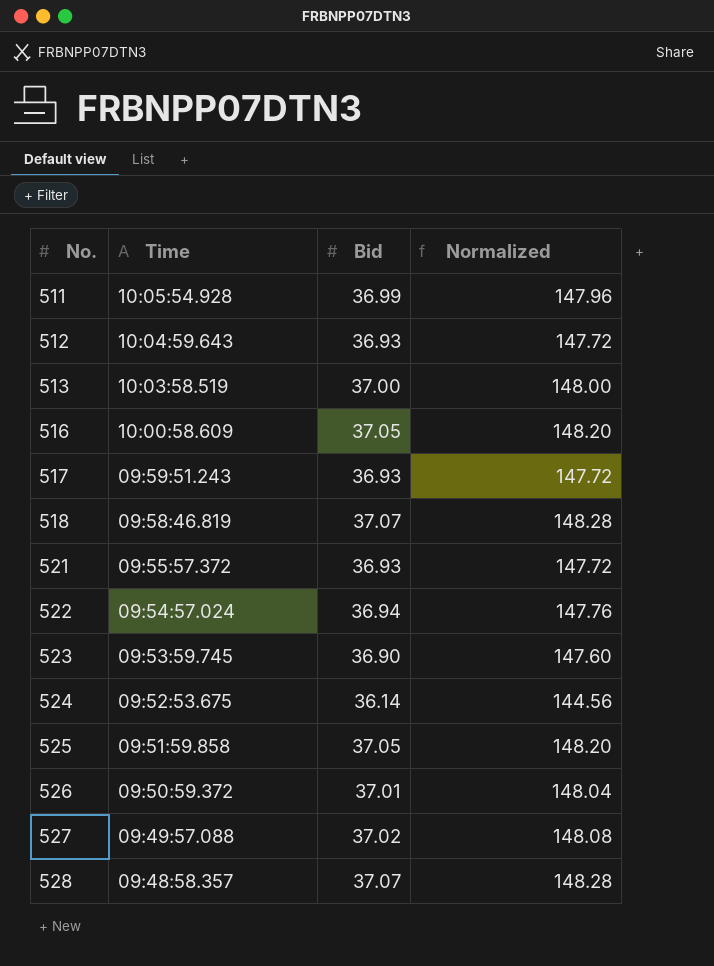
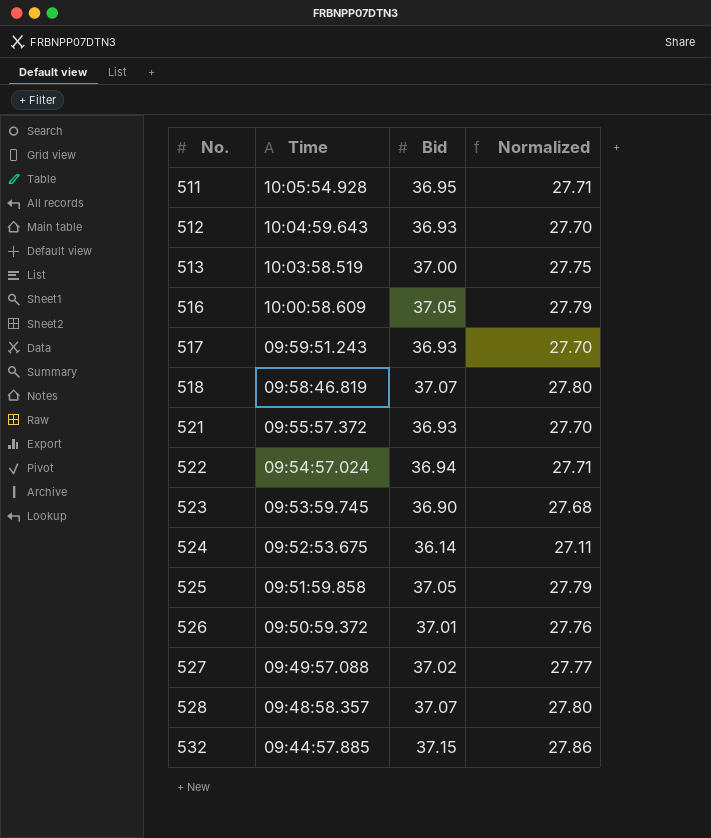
column Normalized | formula: [Bid] * 4 -> [Bid] * 0.75
511 | Bid: 36.99 -> 36.95
row 532: none -> 09:44:57.885 | 37.15 | 27.86

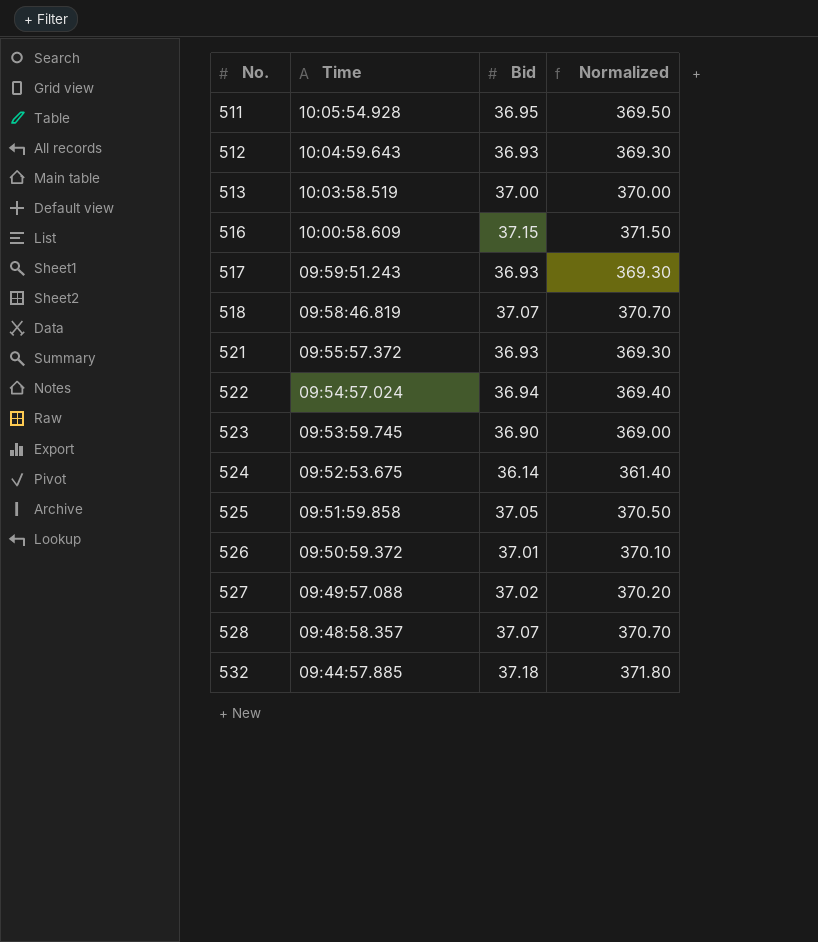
column Normalized | formula: [Bid] * 0.75 -> [Bid] * 10
516 | Bid: 37.05 -> 37.15
532 | Bid: 37.15 -> 37.18

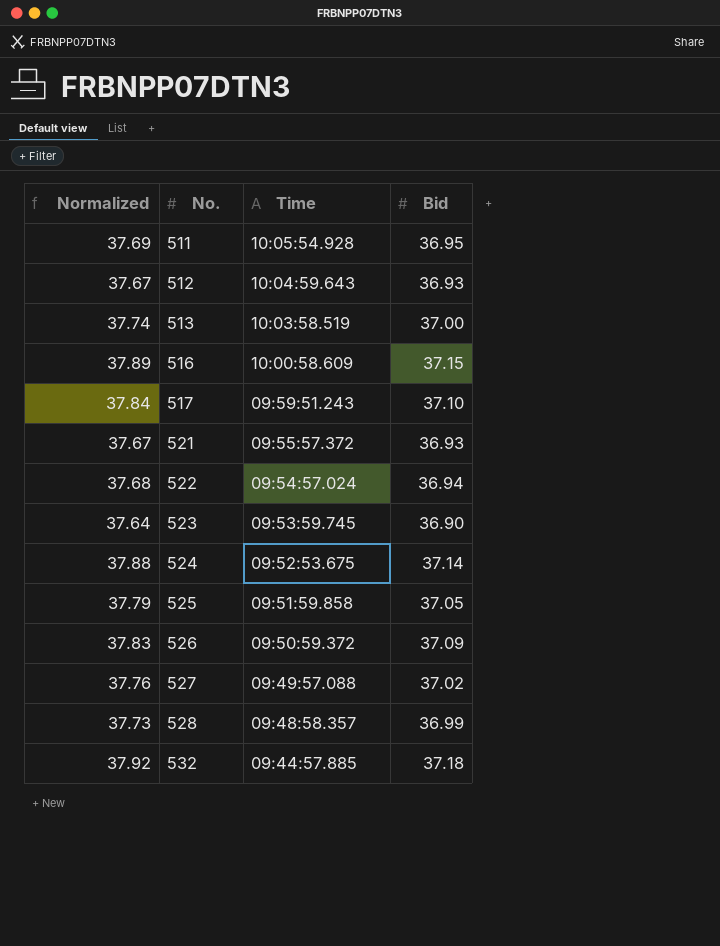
column Normalized | formula: [Bid] * 10 -> [Bid] * 1.02
column Normalized | position: 4 -> 1
row 518: 09:58:46.819 | 37.07 | 370.70 -> none
517 | Bid: 36.93 -> 37.10
524 | Bid: 36.14 -> 37.14
526 | Bid: 37.01 -> 37.09
528 | Bid: 37.07 -> 36.99

